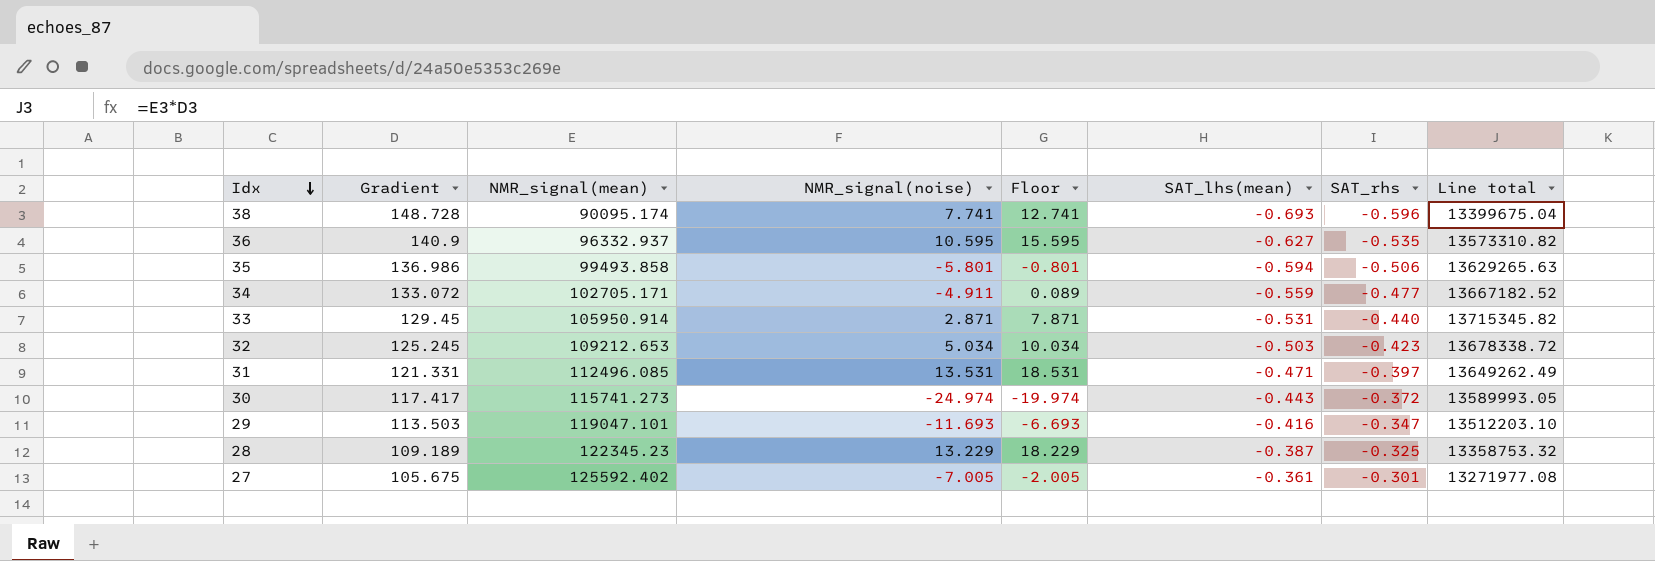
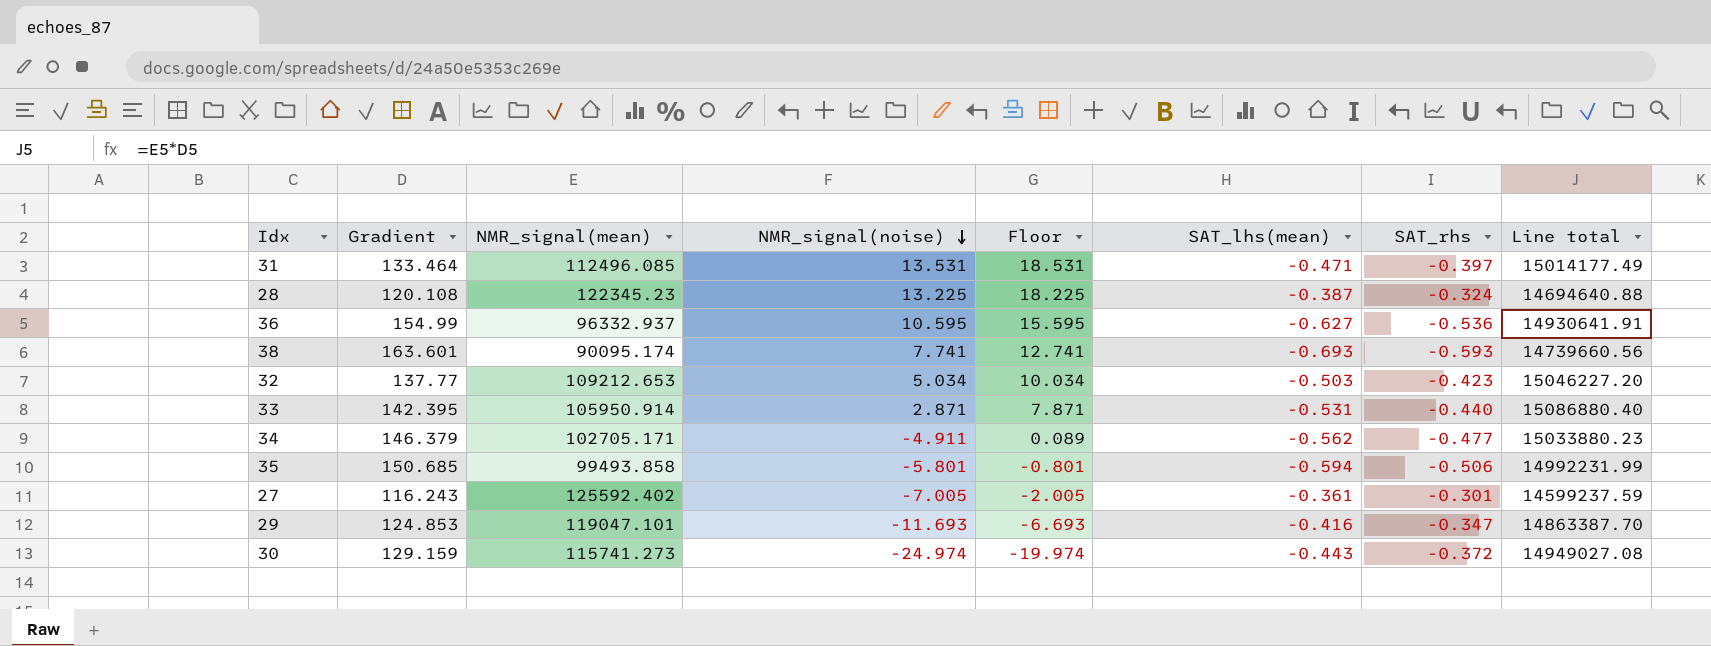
row order: Idx descending -> NMR_signal(noise) descending
31 | Gradient: 121.331 -> 133.464
31 | Line total: 13649262.49 -> 15014177.49
28 | Gradient: 109.189 -> 120.108
28 | NMR_signal(noise): 13.229 -> 13.225
28 | Floor: 18.229 -> 18.225
28 | SAT_rhs: -0.325 -> -0.324
28 | Line total: 13358753.32 -> 14694640.88
36 | Gradient: 140.9 -> 154.99
36 | SAT_rhs: -0.535 -> -0.536
36 | Line total: 13573310.82 -> 14930641.91
38 | Gradient: 148.728 -> 163.601
38 | SAT_rhs: -0.596 -> -0.593
38 | Line total: 13399675.04 -> 14739660.56
32 | Gradient: 125.245 -> 137.77
32 | Line total: 13678338.72 -> 15046227.20
33 | Gradient: 129.45 -> 142.395
33 | Line total: 13715345.82 -> 15086880.40
34 | Gradient: 133.072 -> 146.379
34 | SAT_lhs(mean): -0.559 -> -0.562
34 | Line total: 13667182.52 -> 15033880.23
35 | Gradient: 136.986 -> 150.685
35 | Line total: 13629265.63 -> 14992231.99
27 | Gradient: 105.675 -> 116.243
27 | Line total: 13271977.08 -> 14599237.59
29 | Gradient: 113.503 -> 124.853
29 | Line total: 13512203.10 -> 14863387.70
30 | Gradient: 117.417 -> 129.159
30 | Line total: 13589993.05 -> 14949027.08

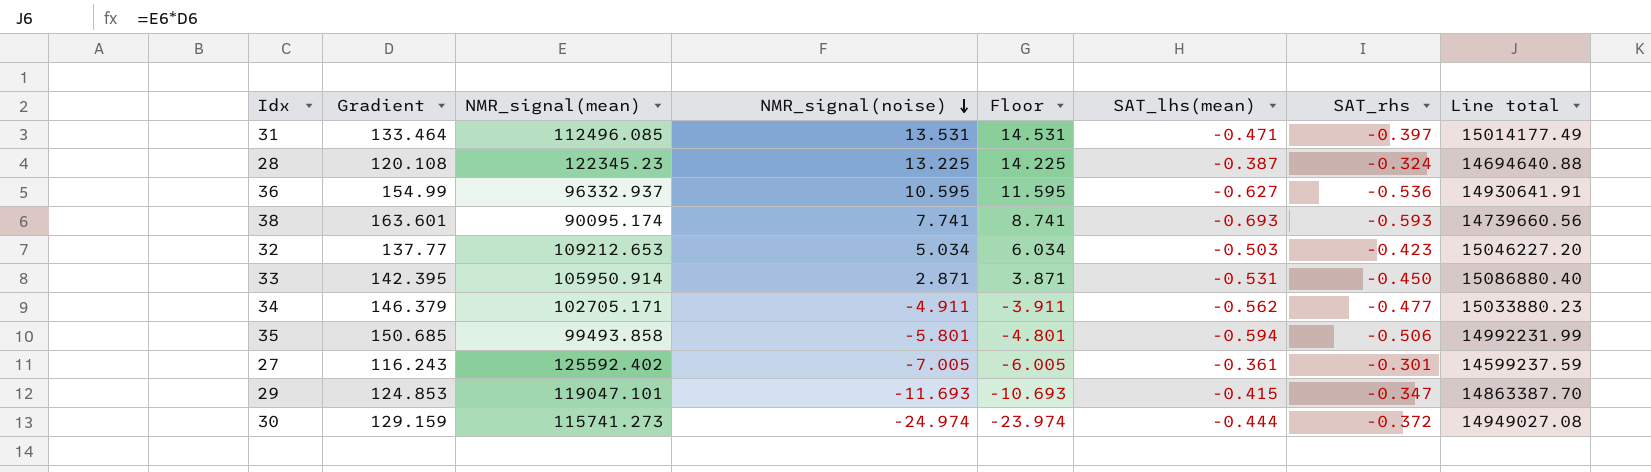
column Floor | formula: [NMR_signal(noise)] + 5 -> [NMR_signal(noise)] + 1
33 | SAT_rhs: -0.440 -> -0.450
29 | SAT_lhs(mean): -0.416 -> -0.415
30 | SAT_lhs(mean): -0.443 -> -0.444

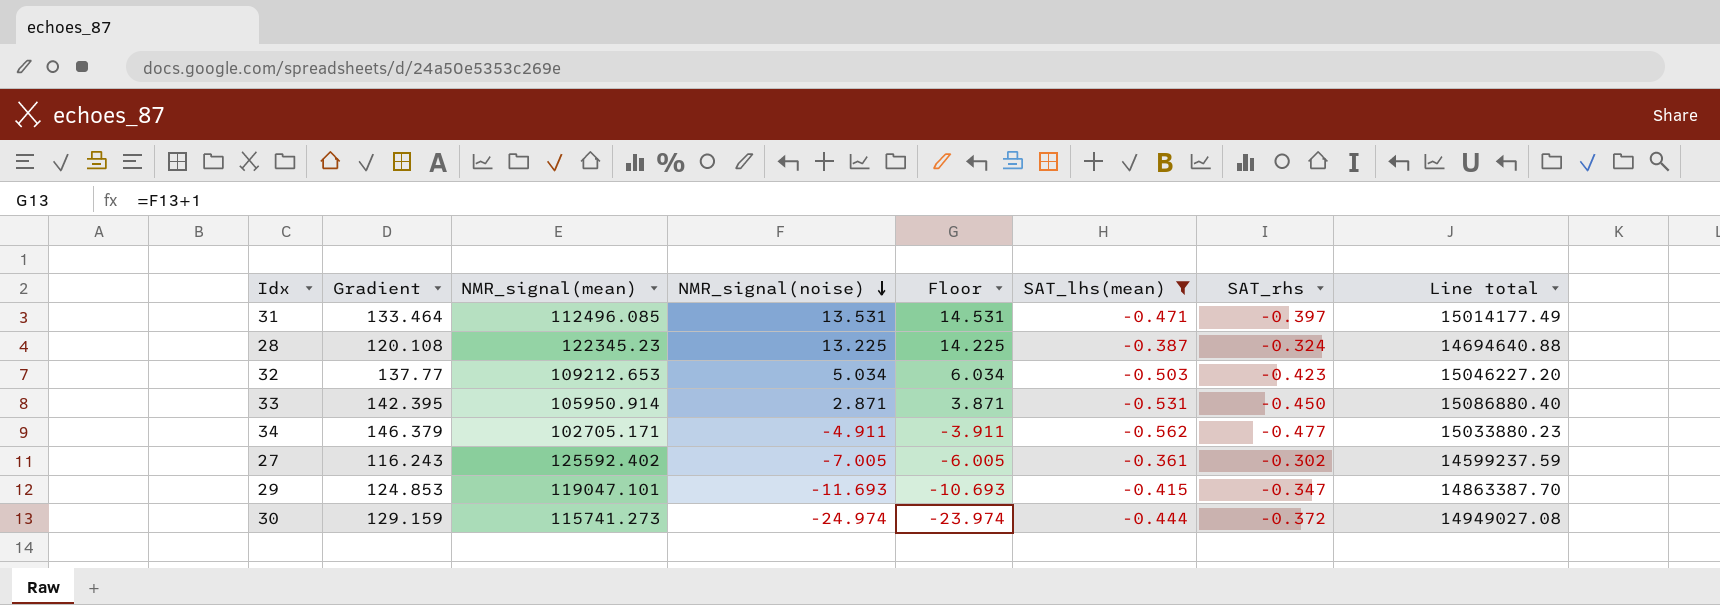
filter: none -> SAT_lhs(mean) >= -0.562
27 | SAT_rhs: -0.301 -> -0.302

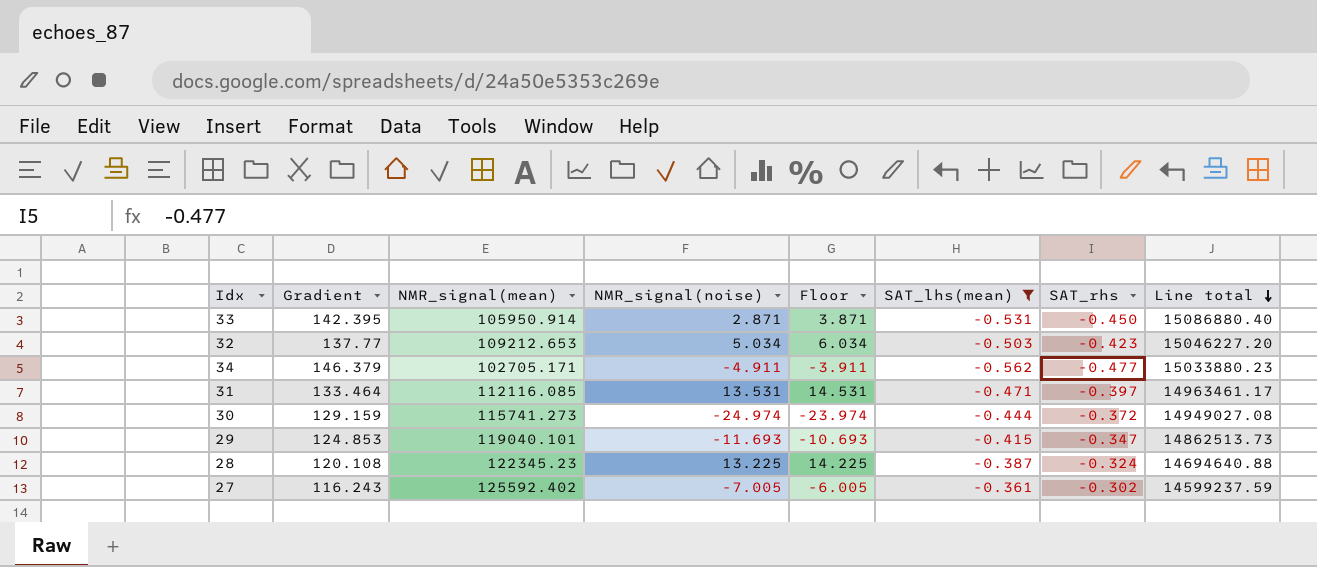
row order: NMR_signal(noise) descending -> Line total descending
31 | NMR_signal(mean): 112496.085 -> 112116.085
31 | Line total: 15014177.49 -> 14963461.17
29 | NMR_signal(mean): 119047.101 -> 119040.101
29 | Line total: 14863387.70 -> 14862513.73

